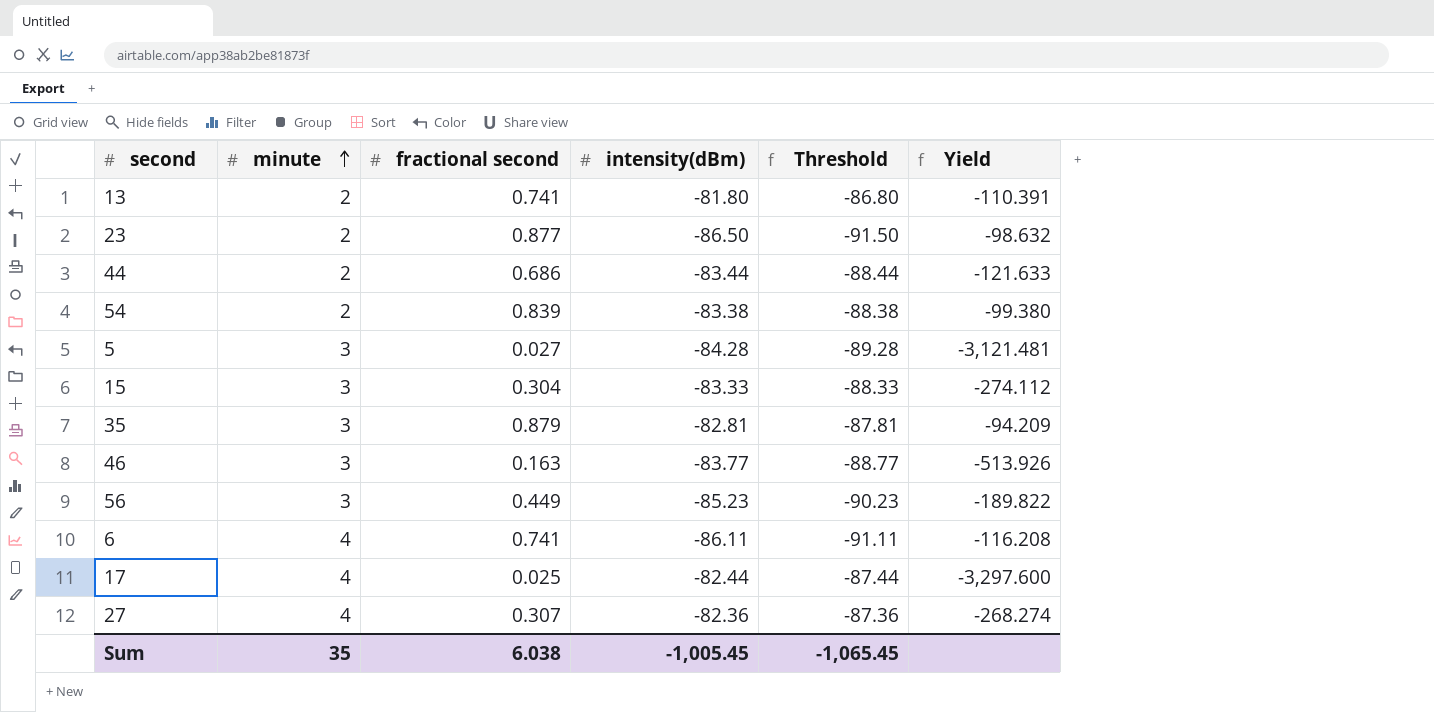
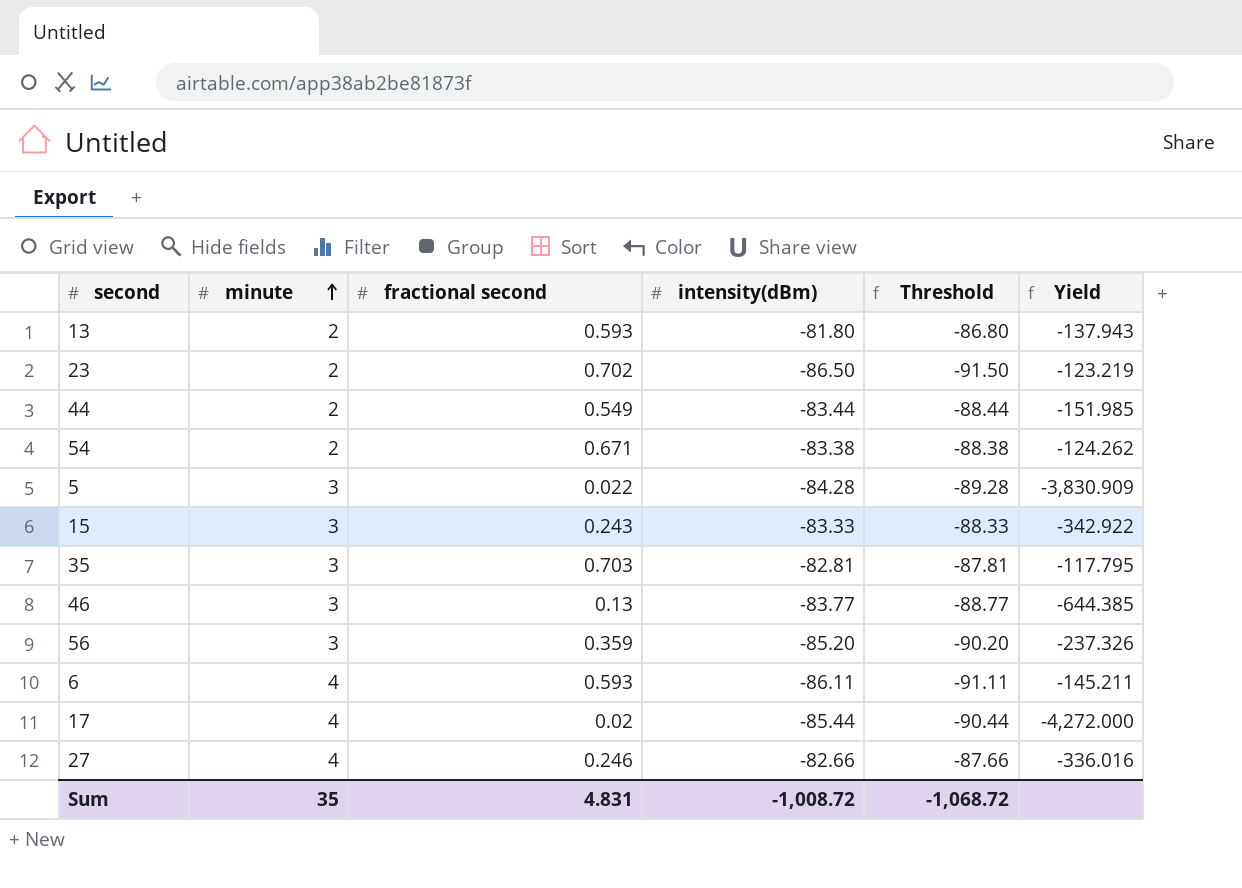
13 | fractional second: 0.741 -> 0.593
13 | Yield: -110.391 -> -137.943
23 | fractional second: 0.877 -> 0.702
23 | Yield: -98.632 -> -123.219
44 | fractional second: 0.686 -> 0.549
44 | Yield: -121.633 -> -151.985
54 | fractional second: 0.839 -> 0.671
54 | Yield: -99.380 -> -124.262
5 | fractional second: 0.027 -> 0.022
5 | Yield: -3,121.481 -> -3,830.909
15 | fractional second: 0.304 -> 0.243
15 | Yield: -274.112 -> -342.922
35 | fractional second: 0.879 -> 0.703
35 | Yield: -94.209 -> -117.795
46 | fractional second: 0.163 -> 0.13
46 | Yield: -513.926 -> -644.385
56 | fractional second: 0.449 -> 0.359
56 | intensity(dBm): -85.23 -> -85.20
56 | Threshold: -90.23 -> -90.20
56 | Yield: -189.822 -> -237.326
6 | fractional second: 0.741 -> 0.593
6 | Yield: -116.208 -> -145.211
17 | fractional second: 0.025 -> 0.02
17 | intensity(dBm): -82.44 -> -85.44
17 | Threshold: -87.44 -> -90.44
17 | Yield: -3,297.600 -> -4,272.000
27 | fractional second: 0.307 -> 0.246
27 | intensity(dBm): -82.36 -> -82.66
27 | Threshold: -87.36 -> -87.66
27 | Yield: -268.274 -> -336.016
Sum | fractional second: 6.038 -> 4.831
Sum | intensity(dBm): -1,005.45 -> -1,008.72
Sum | Threshold: -1,065.45 -> -1,068.72

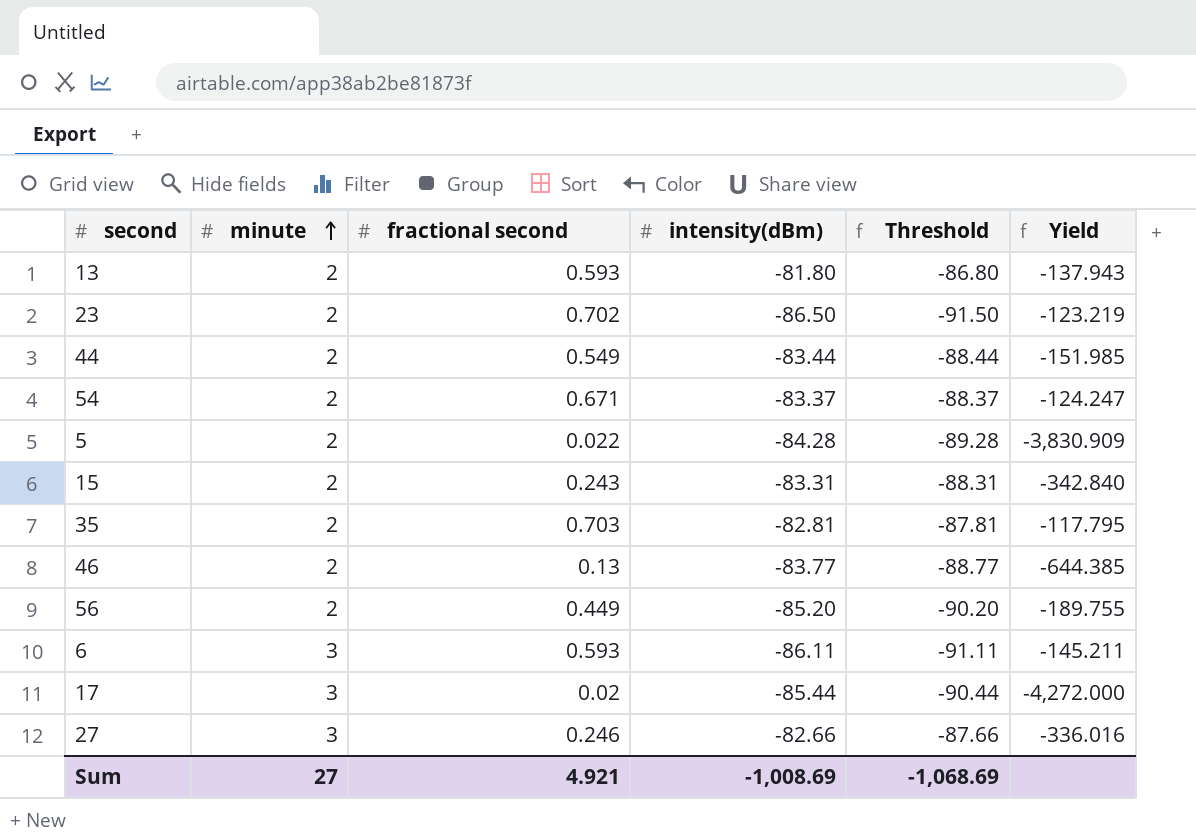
54 | intensity(dBm): -83.38 -> -83.37
54 | Threshold: -88.38 -> -88.37
54 | Yield: -124.262 -> -124.247
5 | minute: 3 -> 2
15 | minute: 3 -> 2
15 | intensity(dBm): -83.33 -> -83.31
15 | Threshold: -88.33 -> -88.31
15 | Yield: -342.922 -> -342.840
35 | minute: 3 -> 2
46 | minute: 3 -> 2
56 | minute: 3 -> 2
56 | fractional second: 0.359 -> 0.449
56 | Yield: -237.326 -> -189.755
6 | minute: 4 -> 3
17 | minute: 4 -> 3
27 | minute: 4 -> 3
Sum | minute: 35 -> 27
Sum | fractional second: 4.831 -> 4.921
Sum | intensity(dBm): -1,008.72 -> -1,008.69
Sum | Threshold: -1,068.72 -> -1,068.69

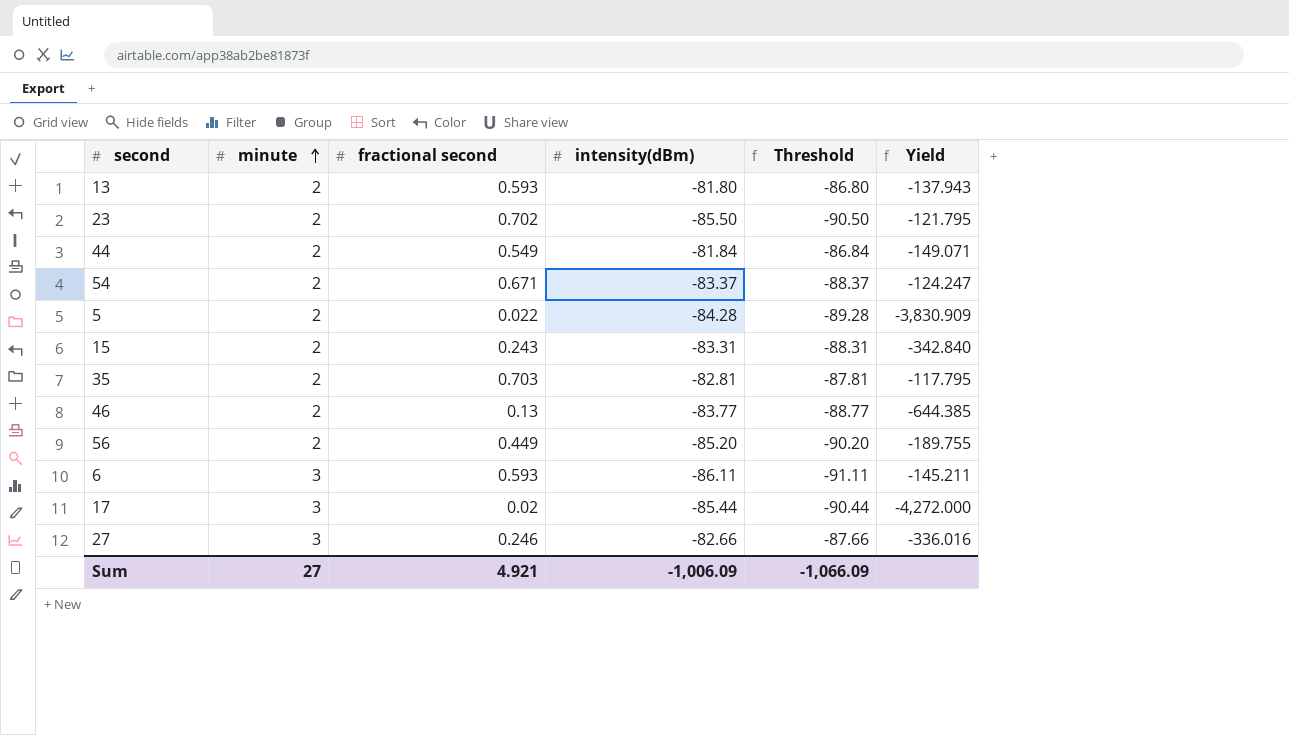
23 | intensity(dBm): -86.50 -> -85.50
23 | Threshold: -91.50 -> -90.50
23 | Yield: -123.219 -> -121.795
44 | intensity(dBm): -83.44 -> -81.84
44 | Threshold: -88.44 -> -86.84
44 | Yield: -151.985 -> -149.071
Sum | intensity(dBm): -1,008.69 -> -1,006.09
Sum | Threshold: -1,068.69 -> -1,066.09

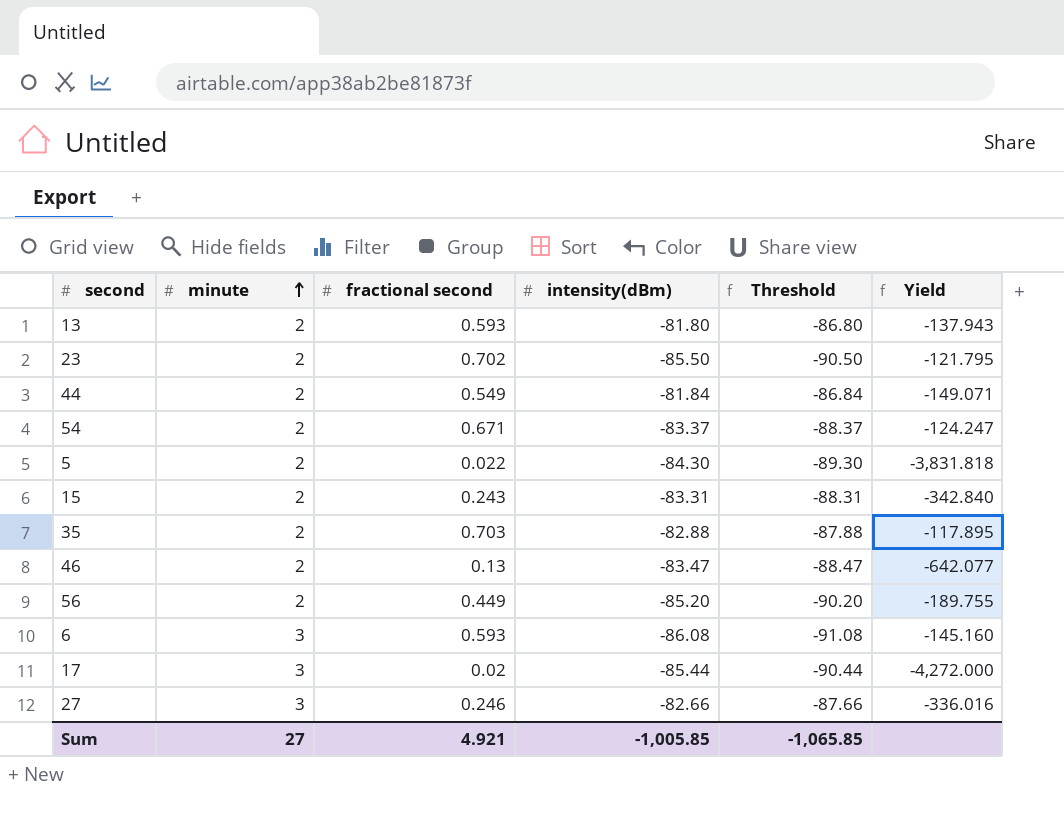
5 | intensity(dBm): -84.28 -> -84.30
5 | Threshold: -89.28 -> -89.30
5 | Yield: -3,830.909 -> -3,831.818
35 | intensity(dBm): -82.81 -> -82.88
35 | Threshold: -87.81 -> -87.88
35 | Yield: -117.795 -> -117.895
46 | intensity(dBm): -83.77 -> -83.47
46 | Threshold: -88.77 -> -88.47
46 | Yield: -644.385 -> -642.077
6 | intensity(dBm): -86.11 -> -86.08
6 | Threshold: -91.11 -> -91.08
6 | Yield: -145.211 -> -145.160
Sum | intensity(dBm): -1,006.09 -> -1,005.85
Sum | Threshold: -1,066.09 -> -1,065.85

